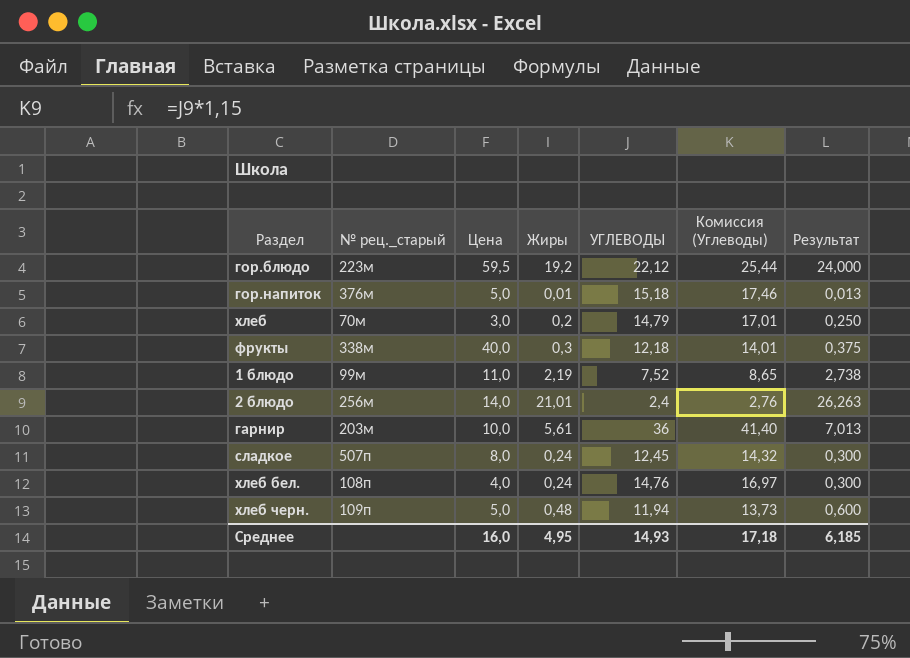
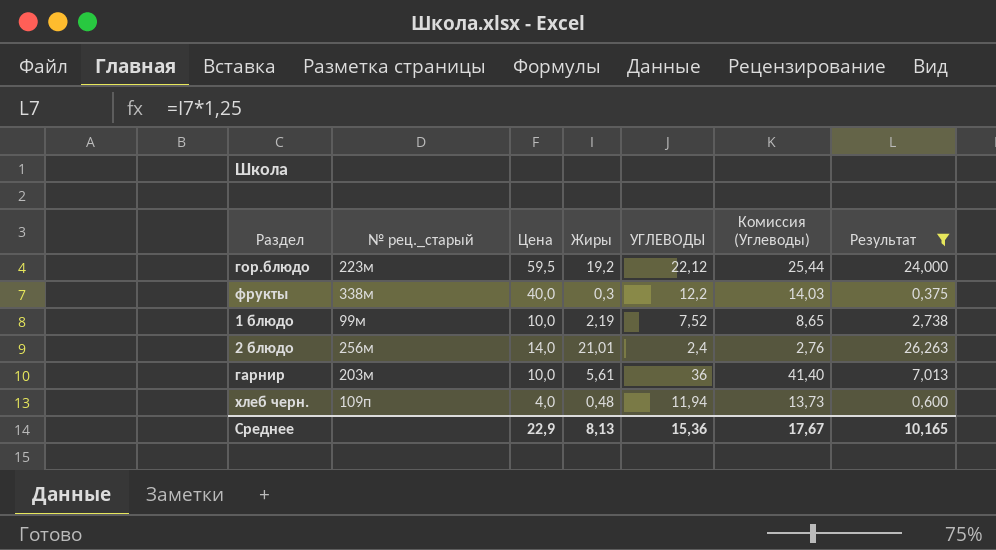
filter: none -> Результат >= 0,375
фрукты | УГЛЕВОДЫ: 12,18 -> 12,2
фрукты | Комиссия (Углеводы): 14,01 -> 14,03
1 блюдо | Цена: 11,0 -> 10,0
хлеб черн. | Цена: 5,0 -> 4,0
Среднее | Цена: 16,0 -> 22,9
Среднее | Жиры: 4,95 -> 8,13
Среднее | УГЛЕВОДЫ: 14,93 -> 15,36
Среднее | Комиссия (Углеводы): 17,18 -> 17,67
Среднее | Результат: 6,185 -> 10,165

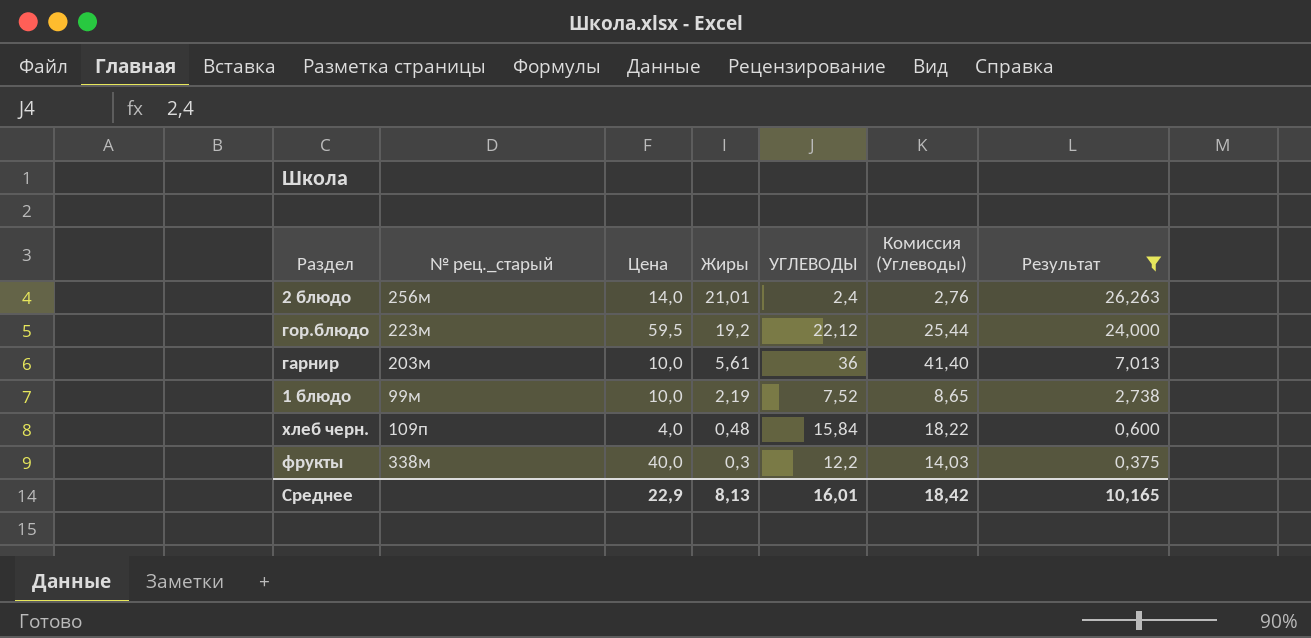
row order: none -> Жиры descending
хлеб черн. | УГЛЕВОДЫ: 11,94 -> 15,84
хлеб черн. | Комиссия (Углеводы): 13,73 -> 18,22
Среднее | УГЛЕВОДЫ: 15,36 -> 16,01
Среднее | Комиссия (Углеводы): 17,67 -> 18,42

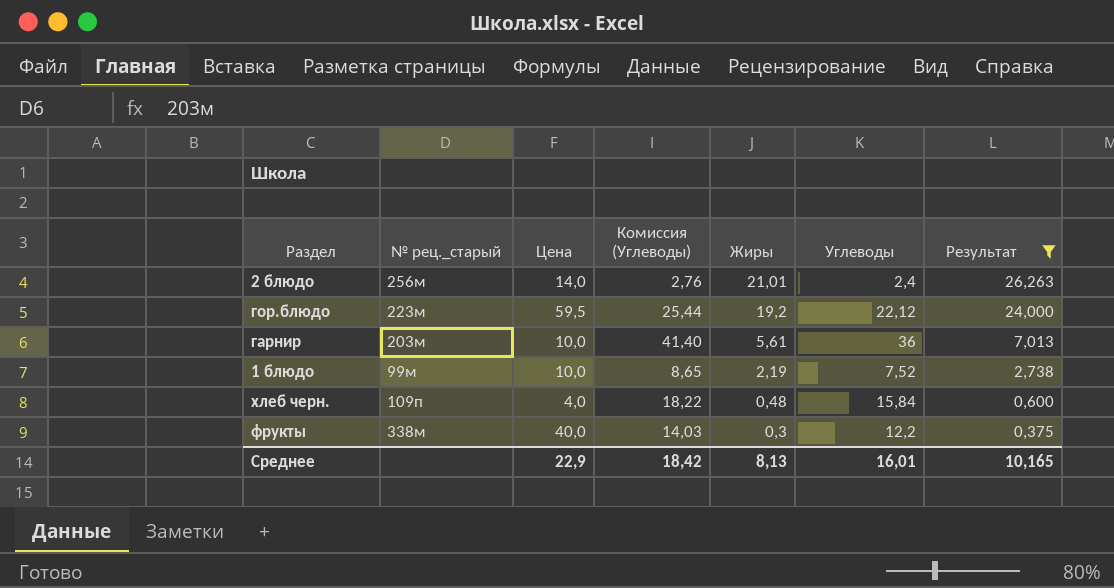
column Комиссия (Углеводы) | position: 6 -> 4
column name: УГЛЕВОДЫ -> Углеводы

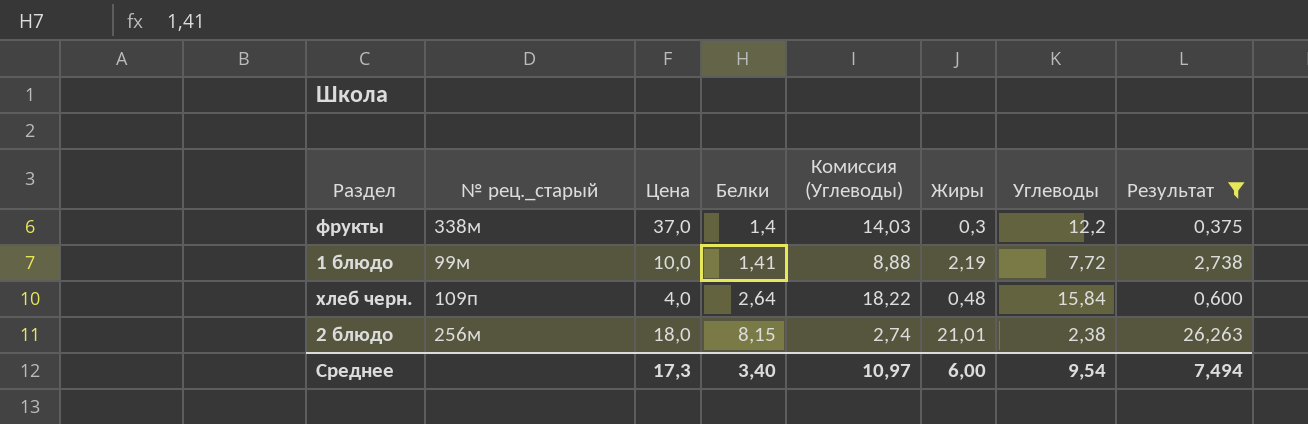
row order: Жиры descending -> Белки ascending
column Белки | position: none -> 4
row гор.блюдо: 223м | 59,5 | 25,44 | 19,2 | 22,12 | 24,000 -> none
row гарнир: 203м | 10,0 | 41,40 | 5,61 | 36 | 7,013 -> none
фрукты | Цена: 40,0 -> 37,0
1 блюдо | Комиссия (Углеводы): 8,65 -> 8,88
1 блюдо | Углеводы: 7,52 -> 7,72
2 блюдо | Цена: 14,0 -> 18,0
2 блюдо | Комиссия (Углеводы): 2,76 -> 2,74
2 блюдо | Углеводы: 2,4 -> 2,38
Среднее | Цена: 22,9 -> 17,3
Среднее | Комиссия (Углеводы): 18,42 -> 10,97
Среднее | Жиры: 8,13 -> 6,00
Среднее | Углеводы: 16,01 -> 9,54
Среднее | Результат: 10,165 -> 7,494

